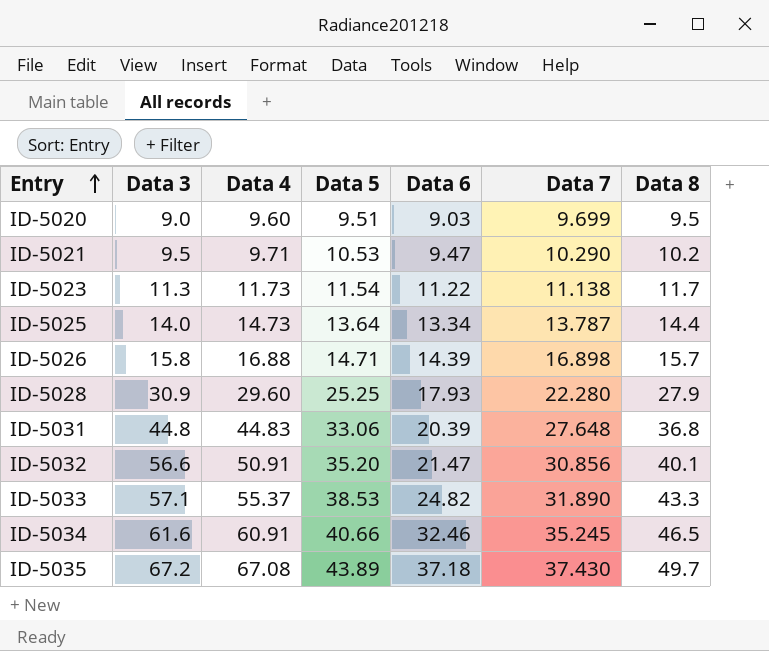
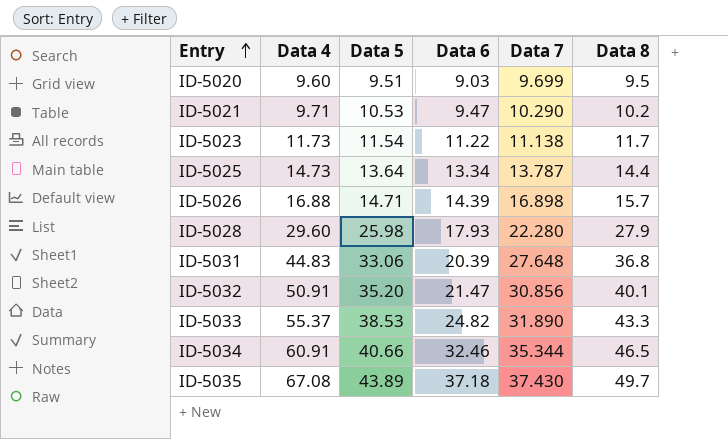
column Data 3 | position: 2 -> none
ID-5028 | Data 5: 25.25 -> 25.98
ID-5034 | Data 7: 35.245 -> 35.344

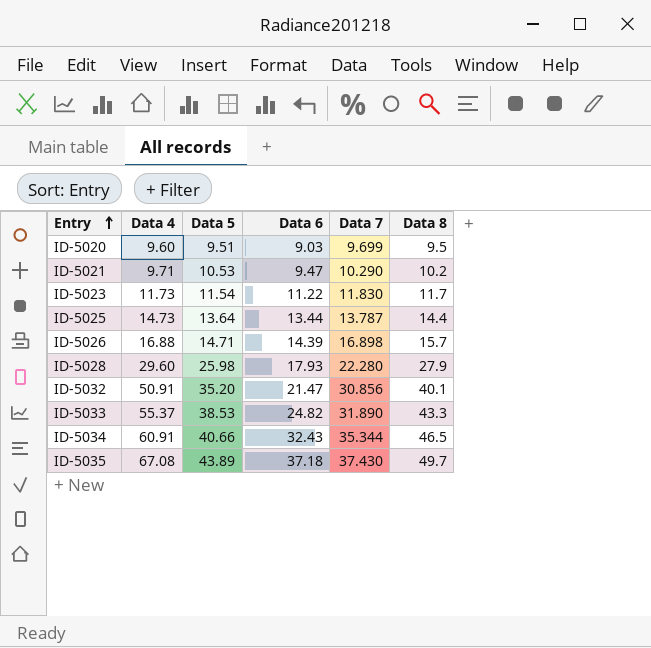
row ID-5031: 44.83 | 33.06 | 20.39 | 27.648 | 36.8 -> none
ID-5023 | Data 7: 11.138 -> 11.830
ID-5025 | Data 6: 13.34 -> 13.44
ID-5034 | Data 6: 32.46 -> 32.43

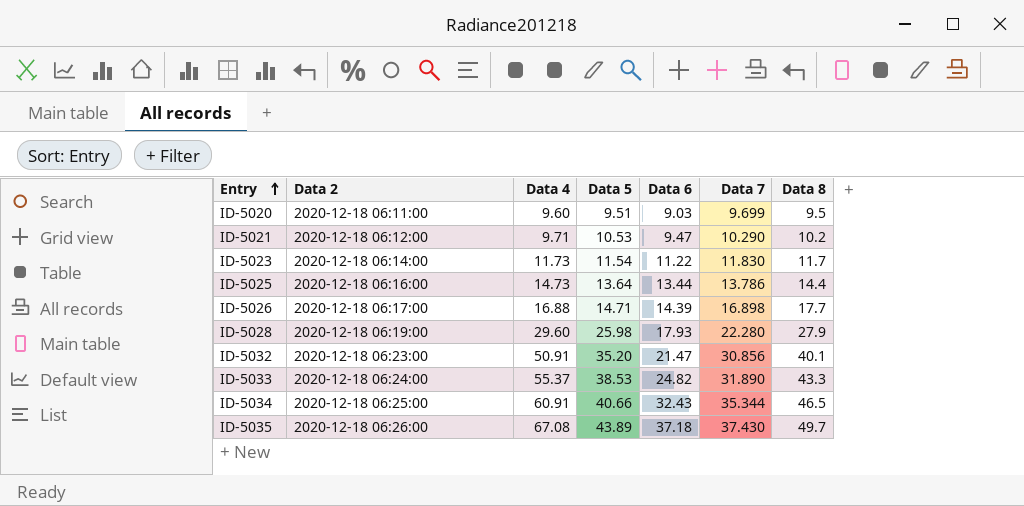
column Data 2 | position: none -> 2
ID-5025 | Data 7: 13.787 -> 13.786
ID-5026 | Data 8: 15.7 -> 17.7

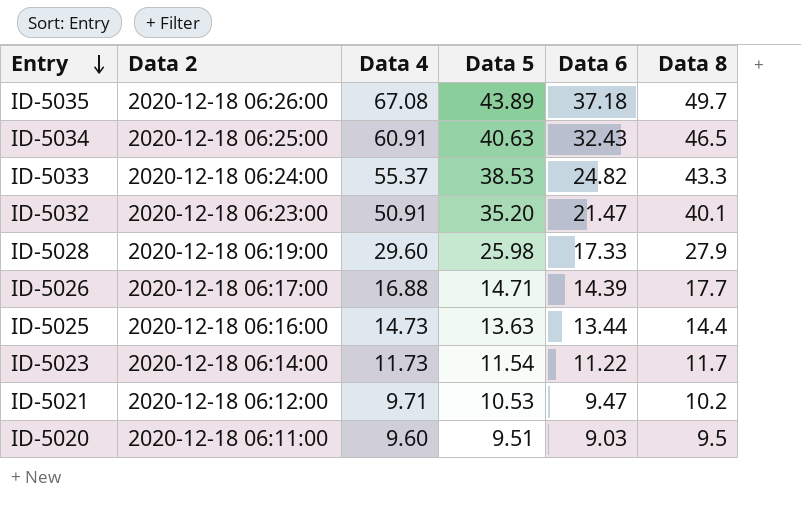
row order: Entry ascending -> Entry descending
column Data 7 | position: 6 -> none
ID-5034 | Data 5: 40.66 -> 40.63
ID-5028 | Data 6: 17.93 -> 17.33
ID-5025 | Data 5: 13.64 -> 13.63

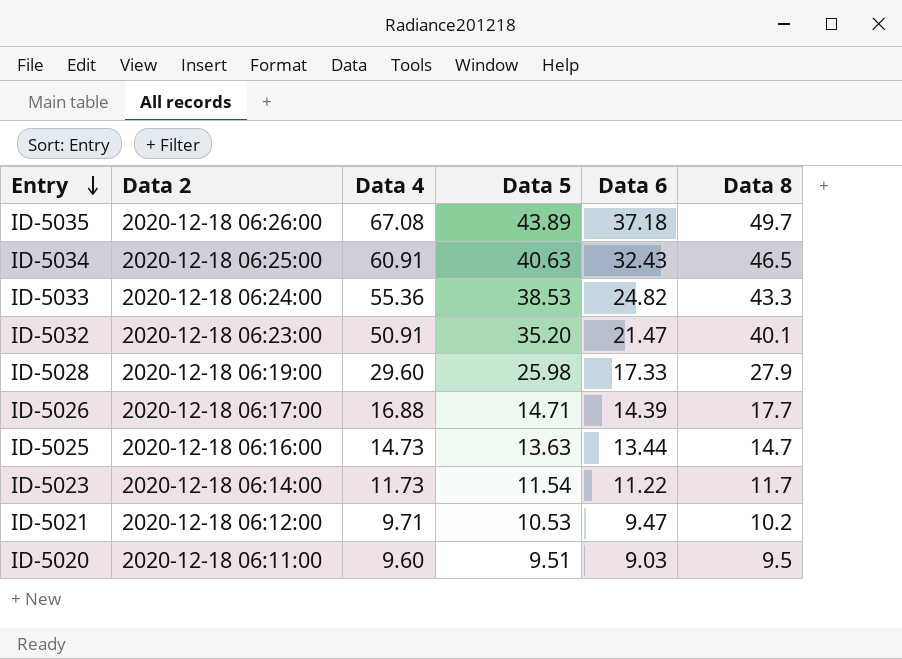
ID-5033 | Data 4: 55.37 -> 55.36
ID-5025 | Data 8: 14.4 -> 14.7

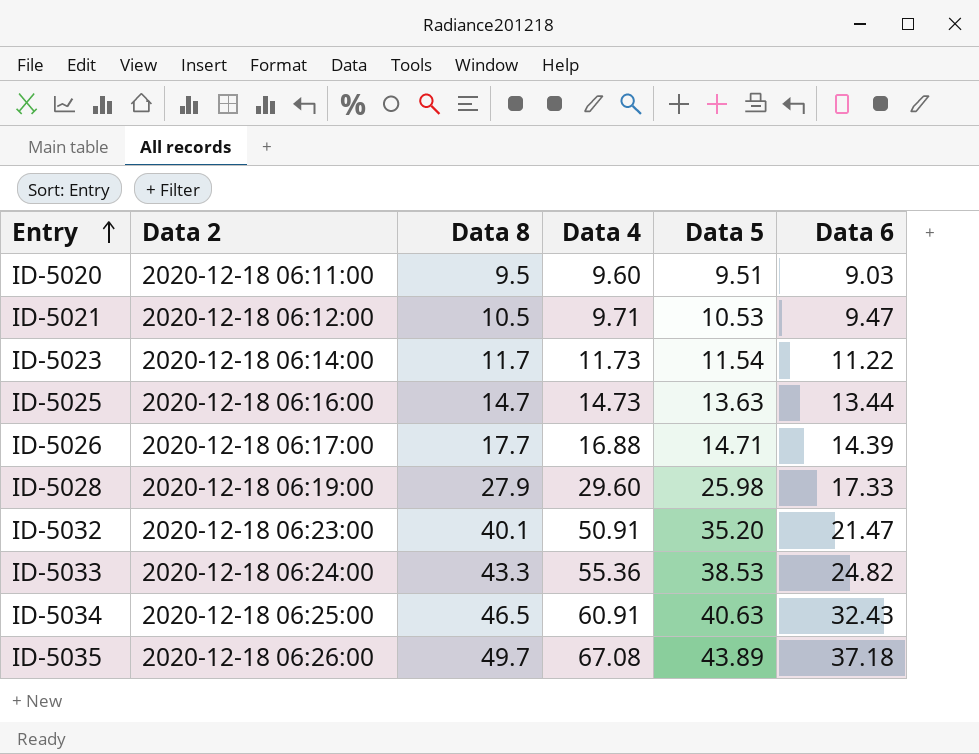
row order: Entry descending -> Entry ascending
column Data 8 | position: 6 -> 3
ID-5021 | Data 8: 10.2 -> 10.5

